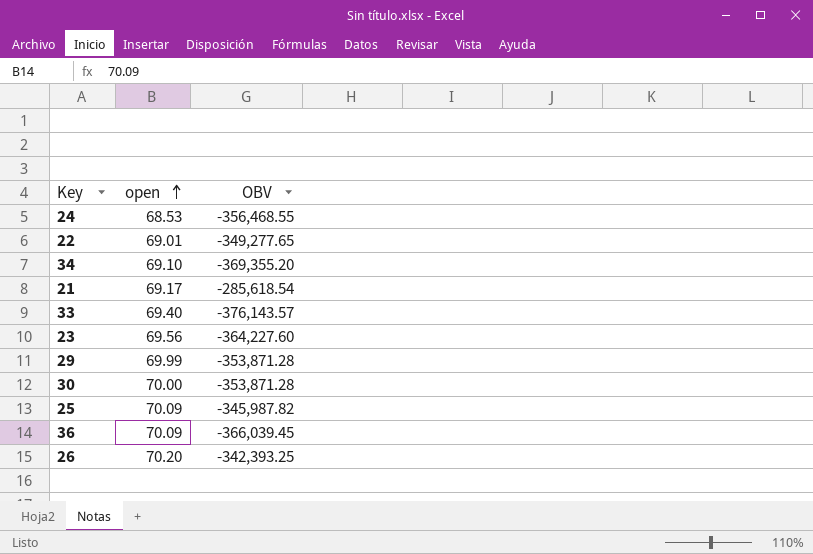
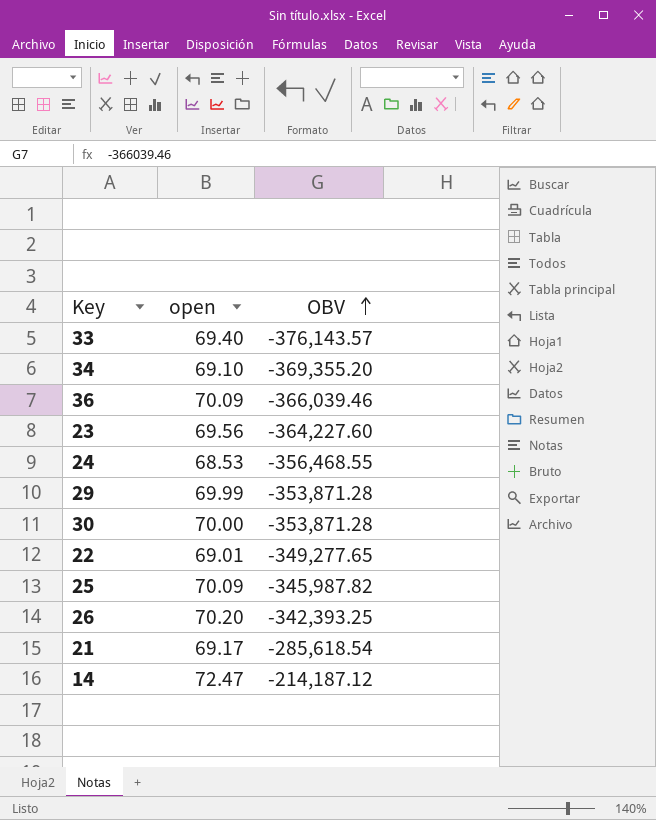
row order: open ascending -> OBV ascending
36 | OBV: -366,039.45 -> -366,039.46
row 14: none -> 72.47 | -214,187.12

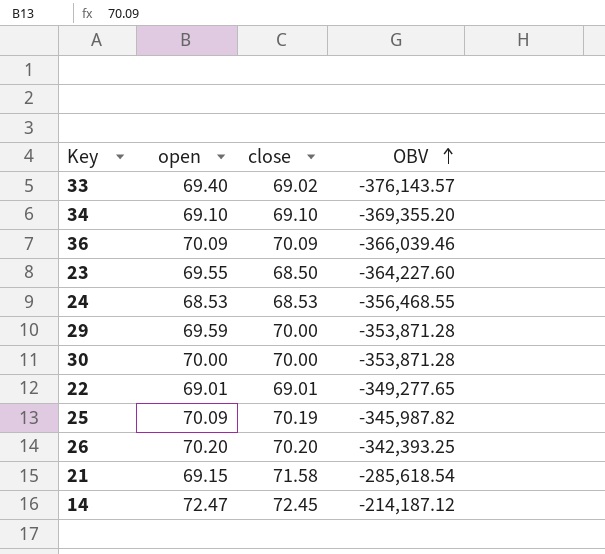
column close | position: none -> 3
23 | open: 69.56 -> 69.55
29 | open: 69.99 -> 69.59
21 | open: 69.17 -> 69.15

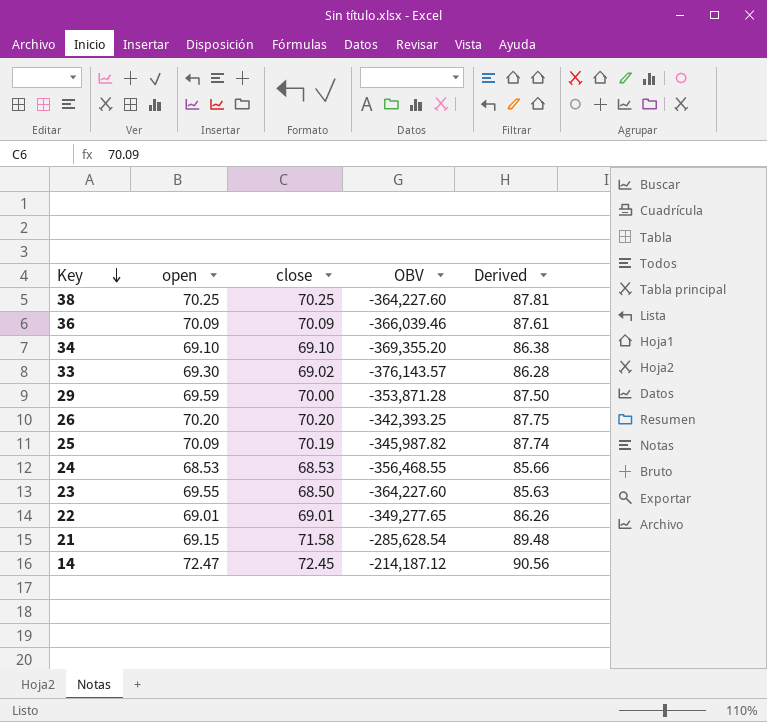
row order: OBV ascending -> Key descending
column Derived | formula: none -> [close] * 1.25
row 30: 70.00 | 70.00 | -353,871.28 -> none
row 38: none -> 70.25 | 70.25 | -364,227.60 | 87.81
33 | open: 69.40 -> 69.30
21 | OBV: -285,618.54 -> -285,628.54

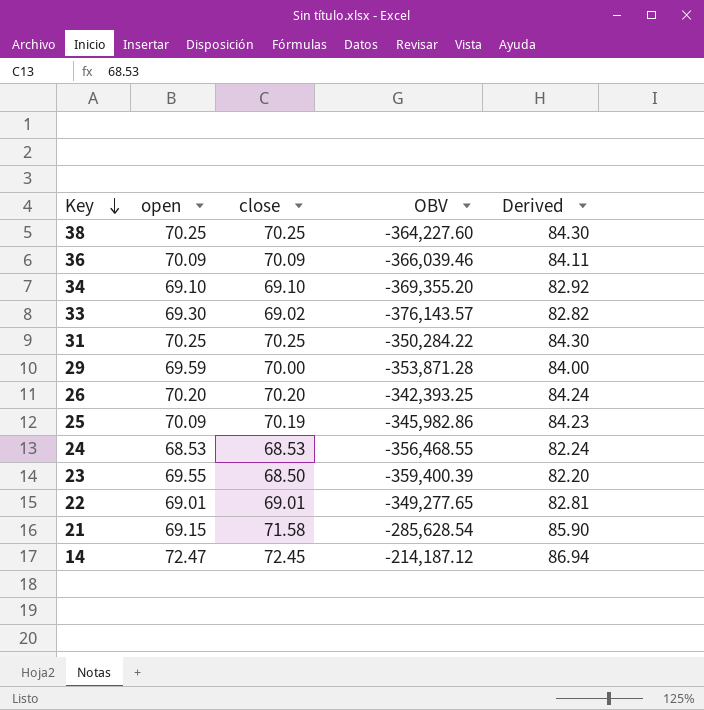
column Derived | formula: [close] * 1.25 -> [close] * 1.2
row 31: none -> 70.25 | 70.25 | -350,284.22 | 84.30
25 | OBV: -345,987.82 -> -345,982.86
23 | OBV: -364,227.60 -> -359,400.39

